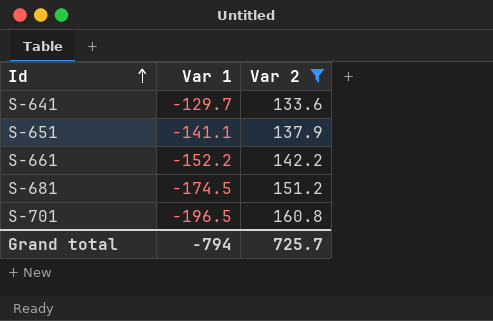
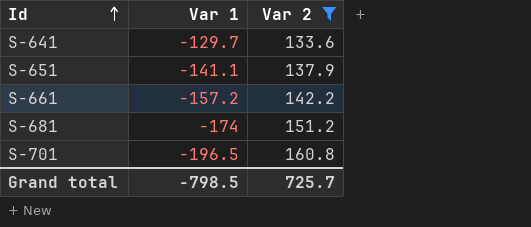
S-661 | Var 1: -152.2 -> -157.2
S-681 | Var 1: -174.5 -> -174
Grand total | Var 1: -794 -> -798.5

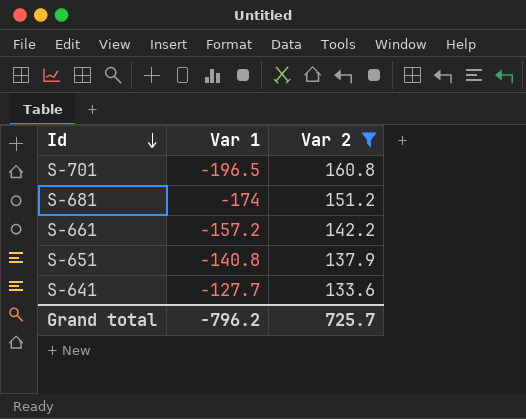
row order: Id ascending -> Id descending
S-651 | Var 1: -141.1 -> -140.8
S-641 | Var 1: -129.7 -> -127.7
Grand total | Var 1: -798.5 -> -796.2

